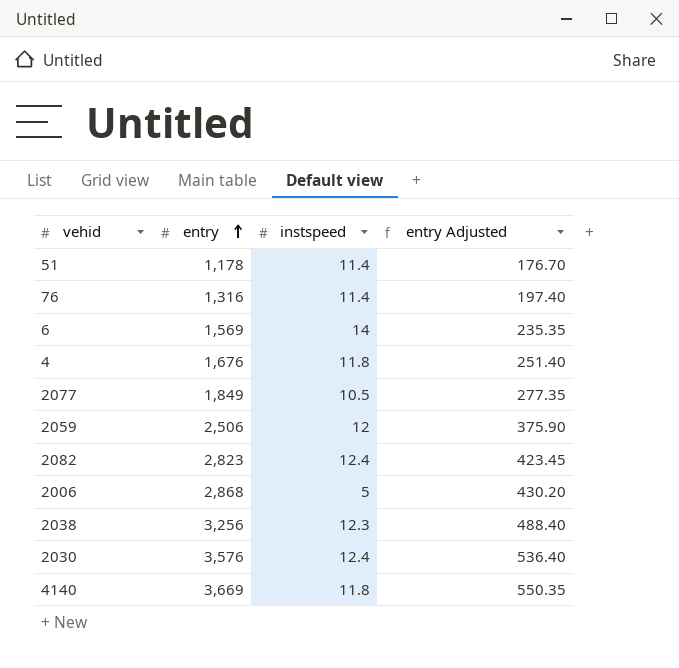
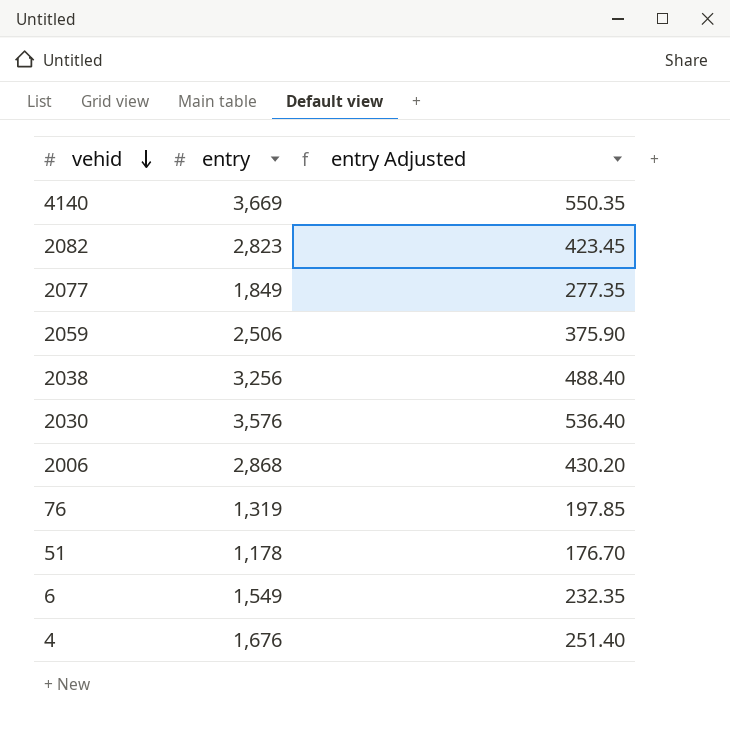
row order: entry ascending -> vehid descending
column instspeed | position: 3 -> none
76 | entry: 1,316 -> 1,319
76 | entry Adjusted: 197.40 -> 197.85
6 | entry: 1,569 -> 1,549
6 | entry Adjusted: 235.35 -> 232.35

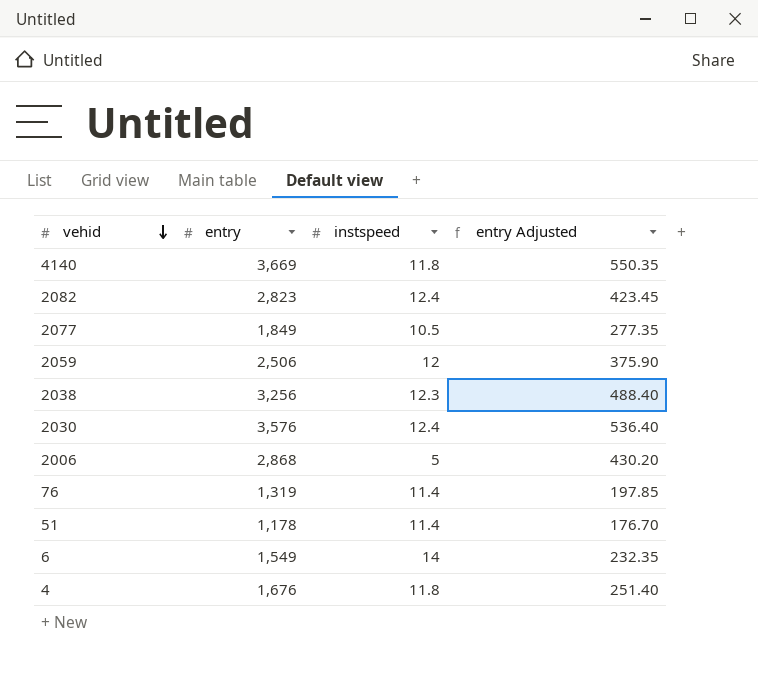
column instspeed | position: none -> 3

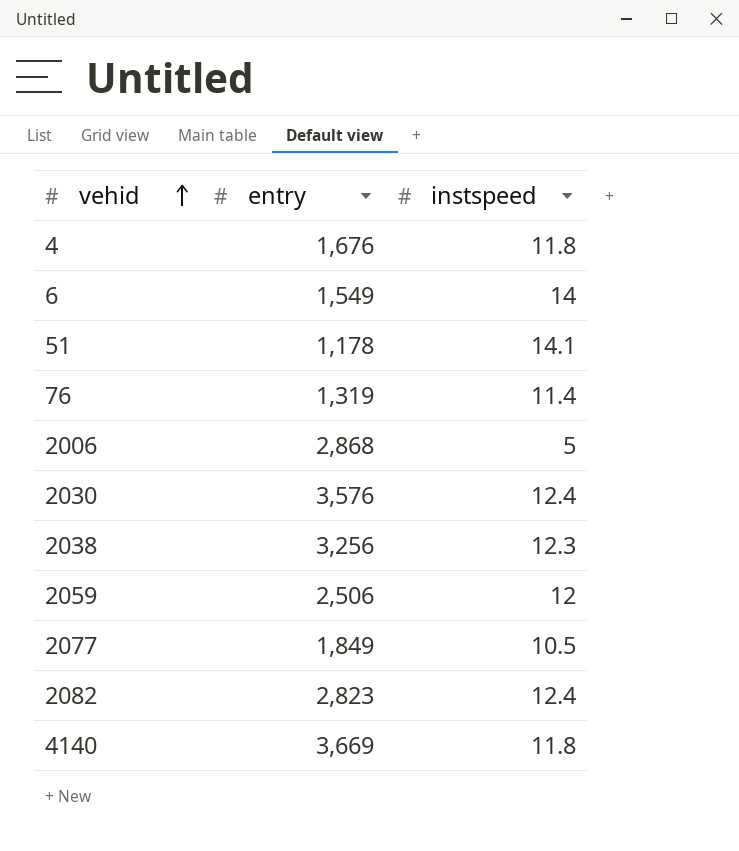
row order: vehid descending -> vehid ascending
column entry Adjusted | formula: [entry] * 0.15 -> none
51 | instspeed: 11.4 -> 14.1

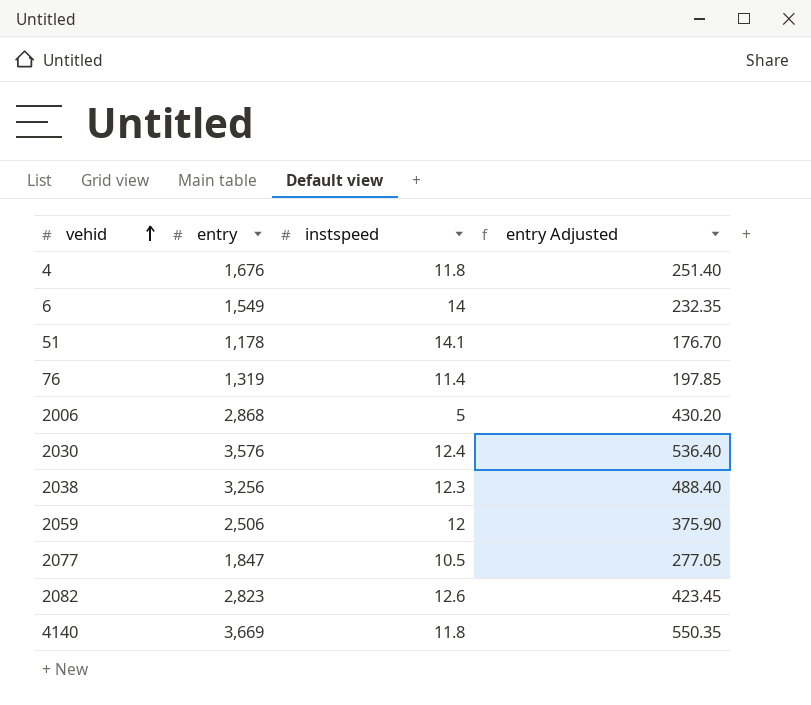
column entry Adjusted | formula: none -> [entry] * 0.15
2077 | entry: 1,849 -> 1,847
2082 | instspeed: 12.4 -> 12.6

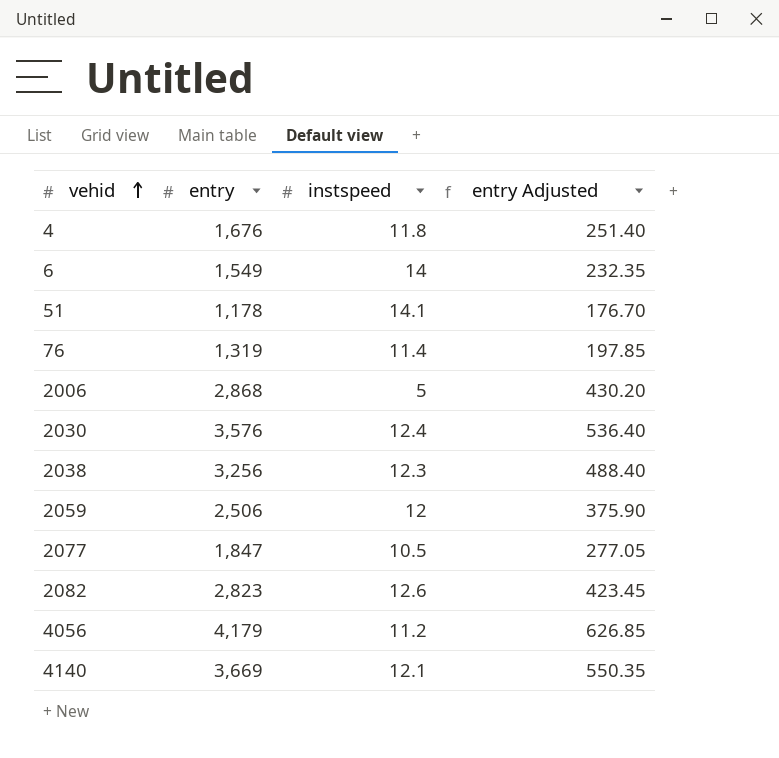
row 4056: none -> 4,179 | 11.2 | 626.85
4140 | instspeed: 11.8 -> 12.1

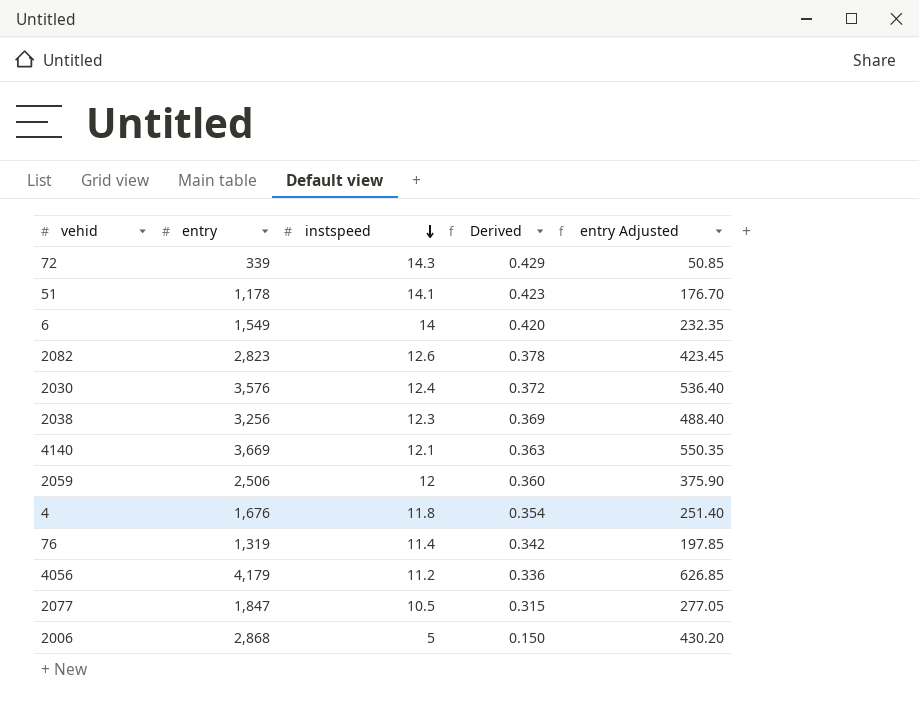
row order: vehid ascending -> instspeed descending
column Derived | formula: none -> [instspeed] * 0.03
row 72: none -> 339 | 14.3 | 0.429 | 50.85

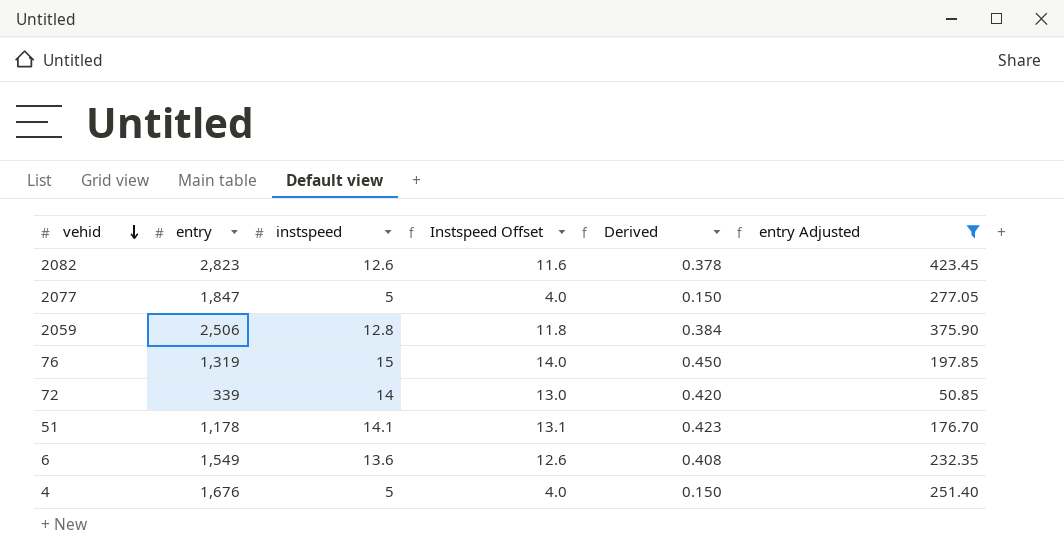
filter: none -> entry Adjusted <= 423.45
row order: instspeed descending -> vehid descending
column Instspeed Offset | formula: none -> [instspeed] - 1
2077 | instspeed: 10.5 -> 5
2077 | Derived: 0.315 -> 0.150
2059 | instspeed: 12 -> 12.8
2059 | Derived: 0.360 -> 0.384
76 | instspeed: 11.4 -> 15
76 | Derived: 0.342 -> 0.450
72 | instspeed: 14.3 -> 14
72 | Derived: 0.429 -> 0.420
6 | instspeed: 14 -> 13.6
6 | Derived: 0.420 -> 0.408
4 | instspeed: 11.8 -> 5
4 | Derived: 0.354 -> 0.150

